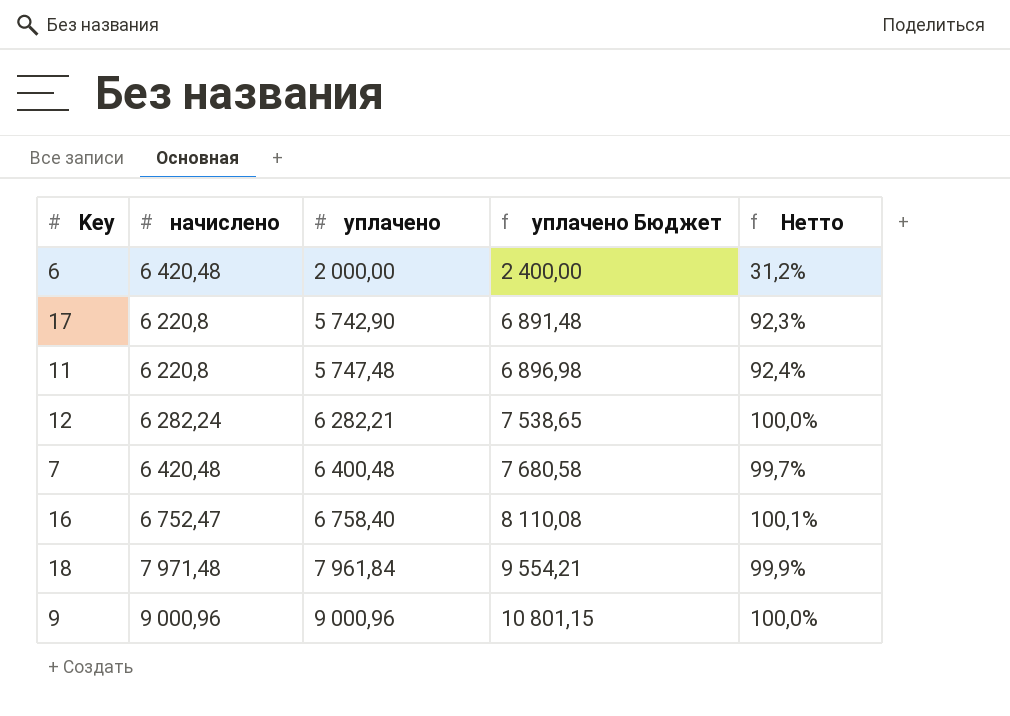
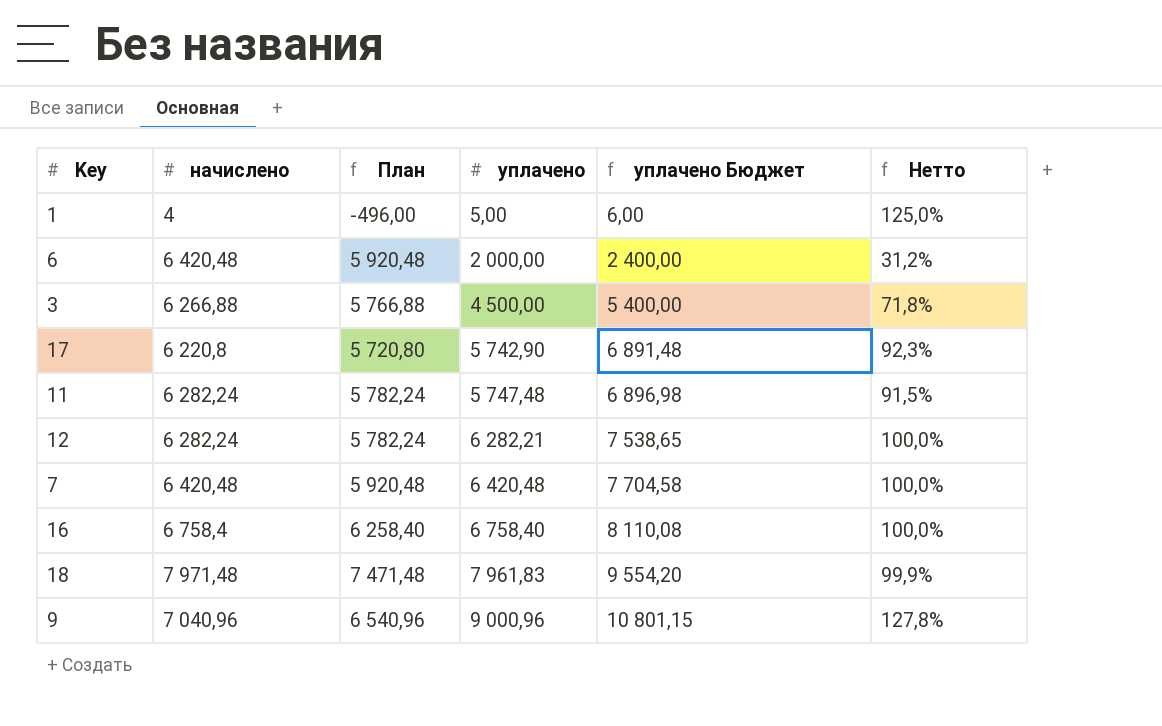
column План | formula: none -> [начислено] - 500
row 1: none -> 4 | -496,00 | 5,00 | 6,00 | 125,0%
row 3: none -> 6 266,88 | 5 766,88 | 4 500,00 | 5 400,00 | 71,8%
11 | начислено: 6 220,8 -> 6 282,24
11 | Нетто: 92,4% -> 91,5%
7 | уплачено: 6 400,48 -> 6 420,48
7 | уплачено Бюджет: 7 680,58 -> 7 704,58
7 | Нетто: 99,7% -> 100,0%
16 | начислено: 6 752,47 -> 6 758,4
16 | Нетто: 100,1% -> 100,0%
18 | уплачено: 7 961,84 -> 7 961,83
18 | уплачено Бюджет: 9 554,21 -> 9 554,20
9 | начислено: 9 000,96 -> 7 040,96
9 | Нетто: 100,0% -> 127,8%

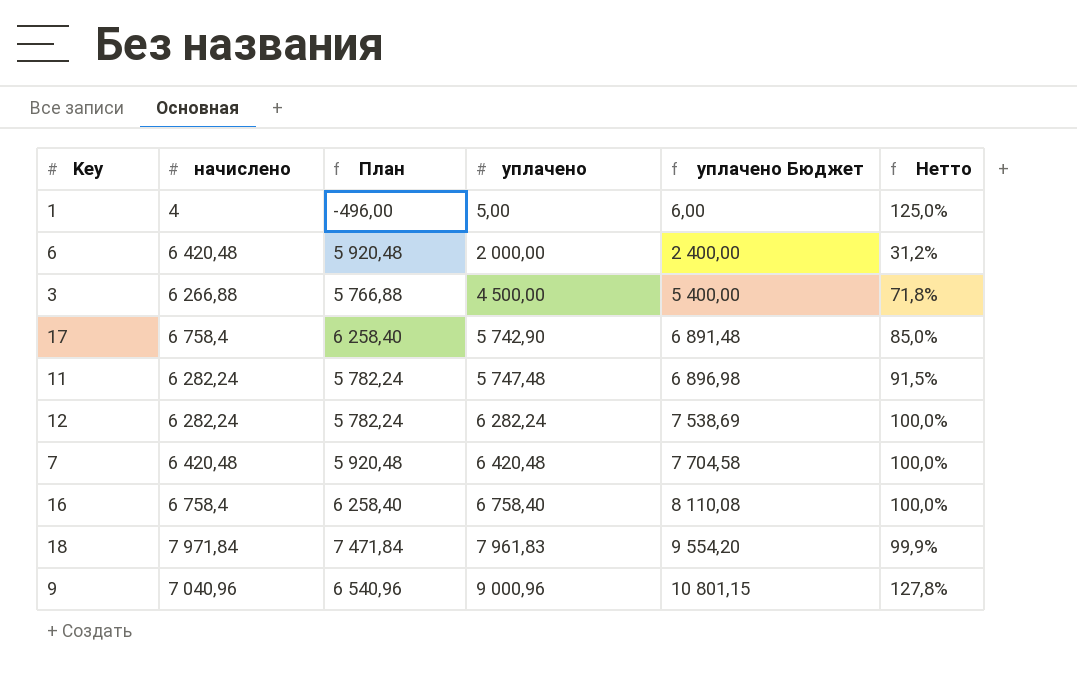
17 | начислено: 6 220,8 -> 6 758,4
17 | План: 5 720,80 -> 6 258,40
17 | Нетто: 92,3% -> 85,0%
12 | уплачено: 6 282,21 -> 6 282,24
12 | уплачено Бюджет: 7 538,65 -> 7 538,69
18 | начислено: 7 971,48 -> 7 971,84
18 | План: 7 471,48 -> 7 471,84

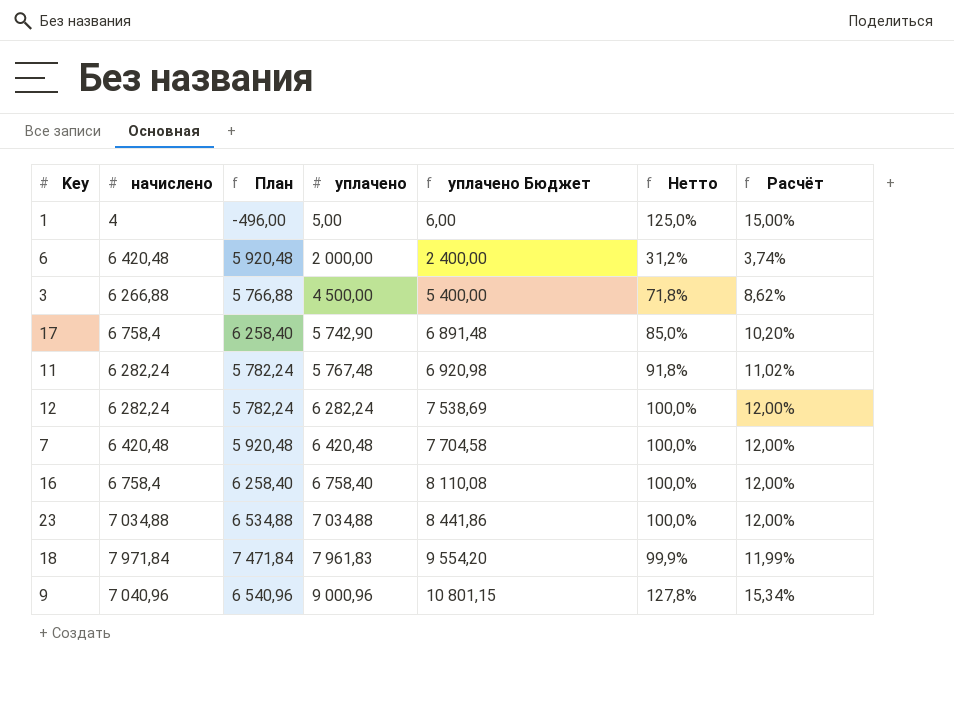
column Расчёт | formula: none -> [Нетто] * 0,12
11 | уплачено: 5 747,48 -> 5 767,48
11 | уплачено Бюджет: 6 896,98 -> 6 920,98
11 | Нетто: 91,5% -> 91,8%
row 23: none -> 7 034,88 | 6 534,88 | 7 034,88 | 8 441,86 | 100,0% | 12,00%

